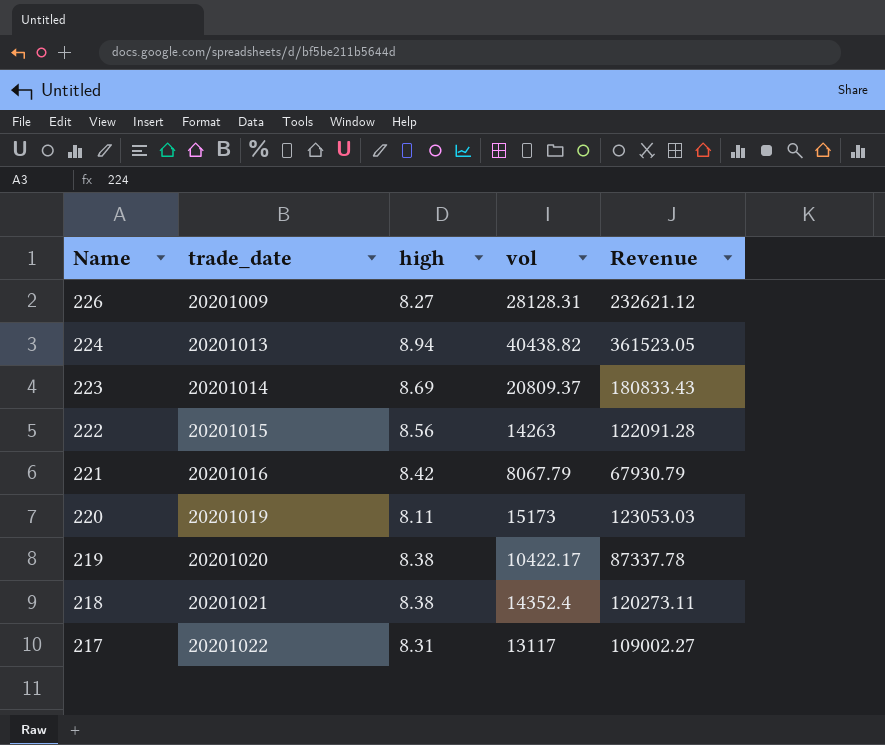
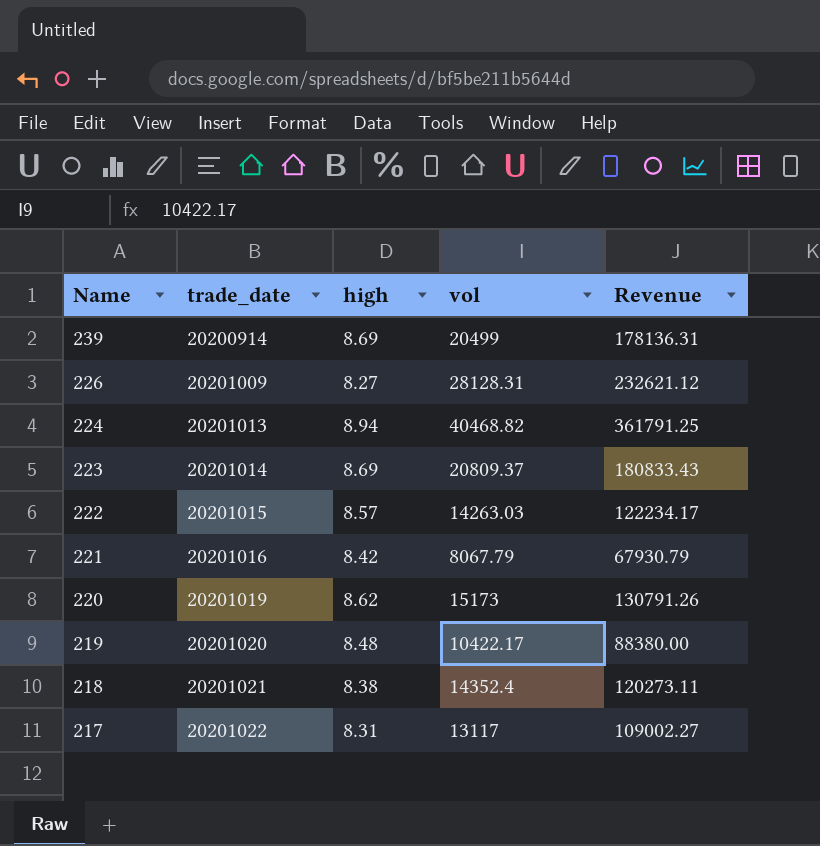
row 239: none -> 20200914 | 8.69 | 20499 | 178136.31
224 | vol: 40438.82 -> 40468.82
224 | Revenue: 361523.05 -> 361791.25
222 | high: 8.56 -> 8.57
222 | vol: 14263 -> 14263.03
222 | Revenue: 122091.28 -> 122234.17
220 | high: 8.11 -> 8.62
220 | Revenue: 123053.03 -> 130791.26
219 | high: 8.38 -> 8.48
219 | Revenue: 87337.78 -> 88380.00

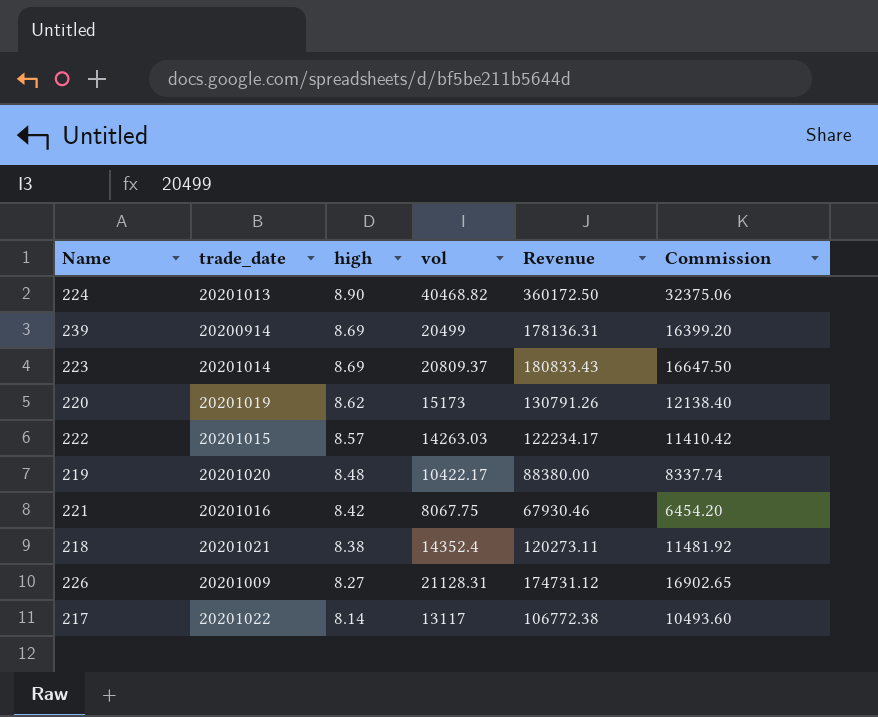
row order: Name descending -> high descending
column Commission | formula: none -> [vol] * 0.8
224 | high: 8.94 -> 8.90
224 | Revenue: 361791.25 -> 360172.50
221 | vol: 8067.79 -> 8067.75
221 | Revenue: 67930.79 -> 67930.46
226 | vol: 28128.31 -> 21128.31
226 | Revenue: 232621.12 -> 174731.12
217 | high: 8.31 -> 8.14
217 | Revenue: 109002.27 -> 106772.38

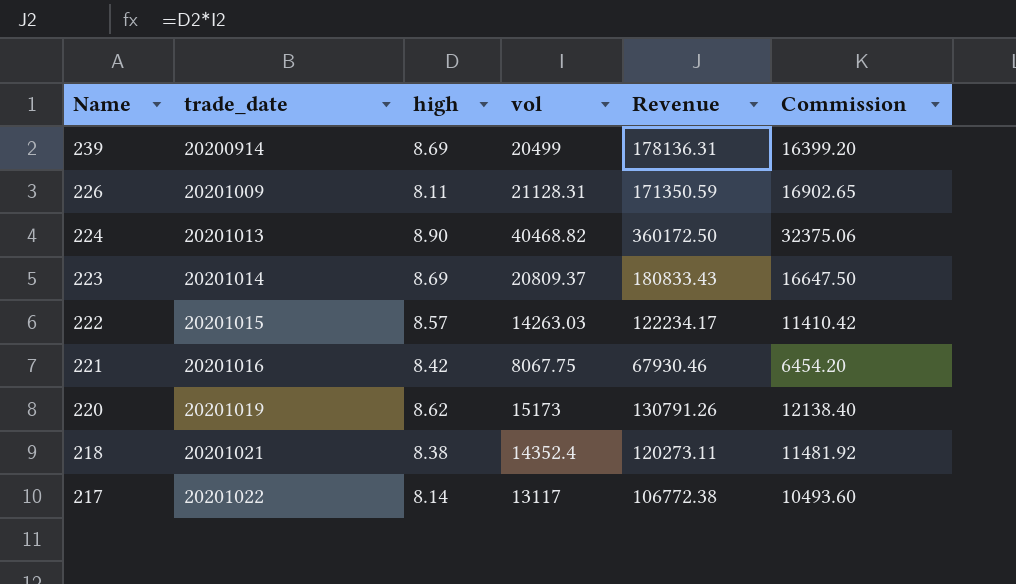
row order: high descending -> Name descending
row 219: 20201020 | 8.48 | 10422.17 | 88380.00 | 8337.74 -> none
226 | high: 8.27 -> 8.11
226 | Revenue: 174731.12 -> 171350.59

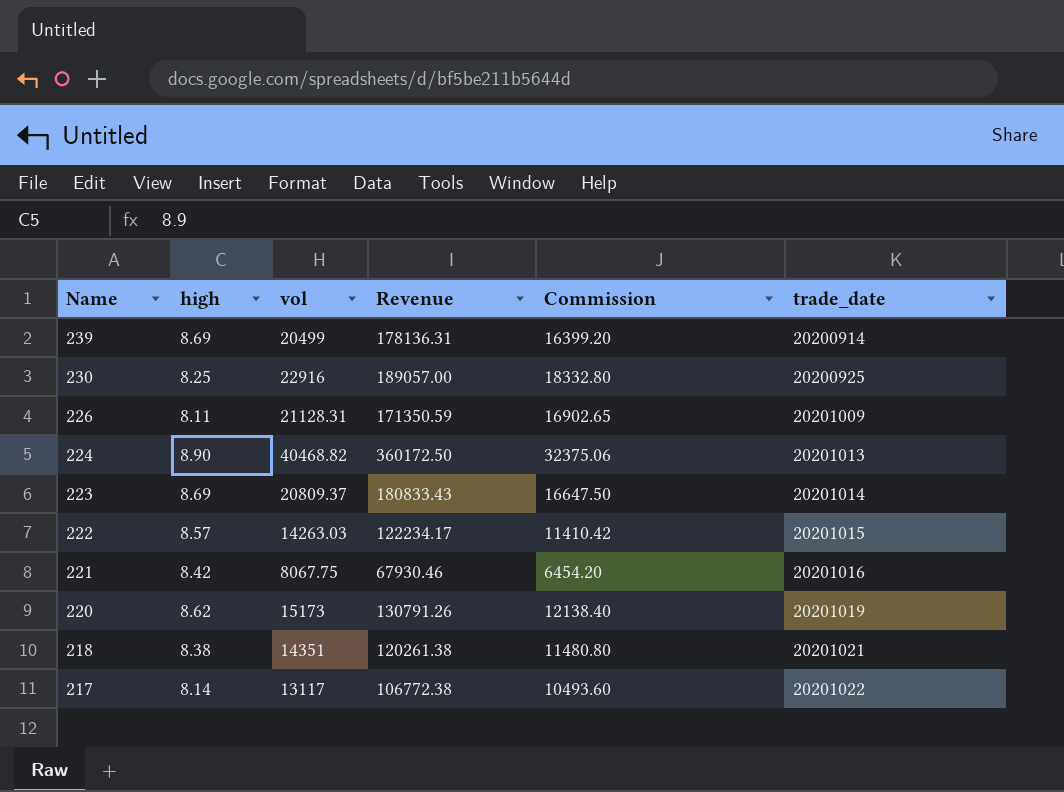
column trade_date | position: 2 -> 6
row 230: none -> 8.25 | 22916 | 189057.00 | 18332.80 | 20200925
218 | vol: 14352.4 -> 14351
218 | Revenue: 120273.11 -> 120261.38
218 | Commission: 11481.92 -> 11480.80

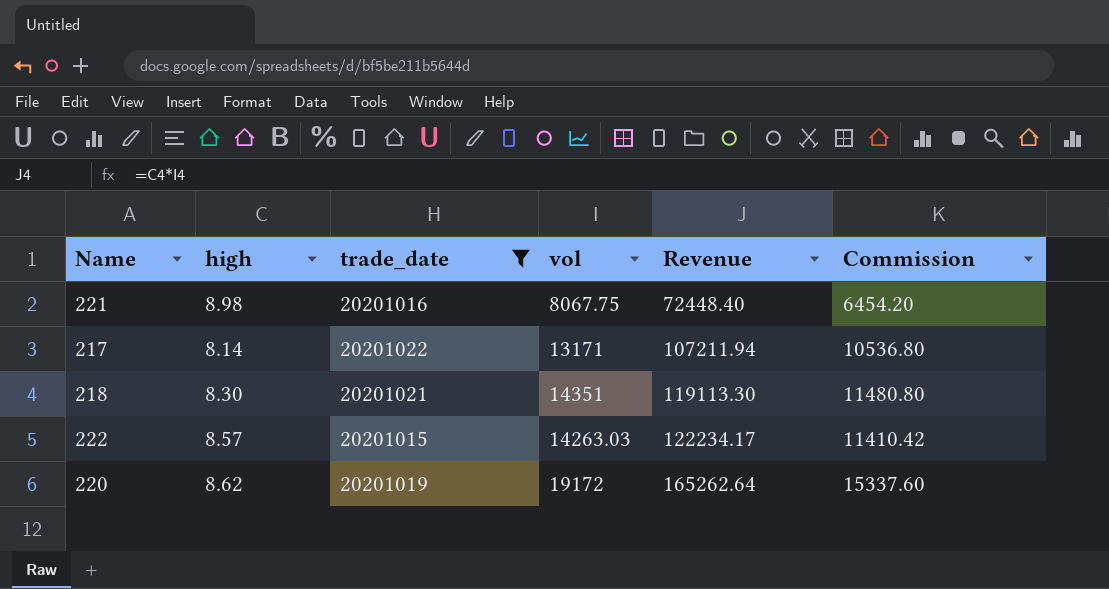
filter: none -> trade_date >= 20201015
row order: Name descending -> Revenue ascending
column trade_date | position: 6 -> 3
221 | high: 8.42 -> 8.98
221 | Revenue: 67930.46 -> 72448.40
217 | vol: 13117 -> 13171
217 | Revenue: 106772.38 -> 107211.94
217 | Commission: 10493.60 -> 10536.80
218 | high: 8.38 -> 8.30
218 | Revenue: 120261.38 -> 119113.30
220 | vol: 15173 -> 19172
220 | Revenue: 130791.26 -> 165262.64
220 | Commission: 12138.40 -> 15337.60

